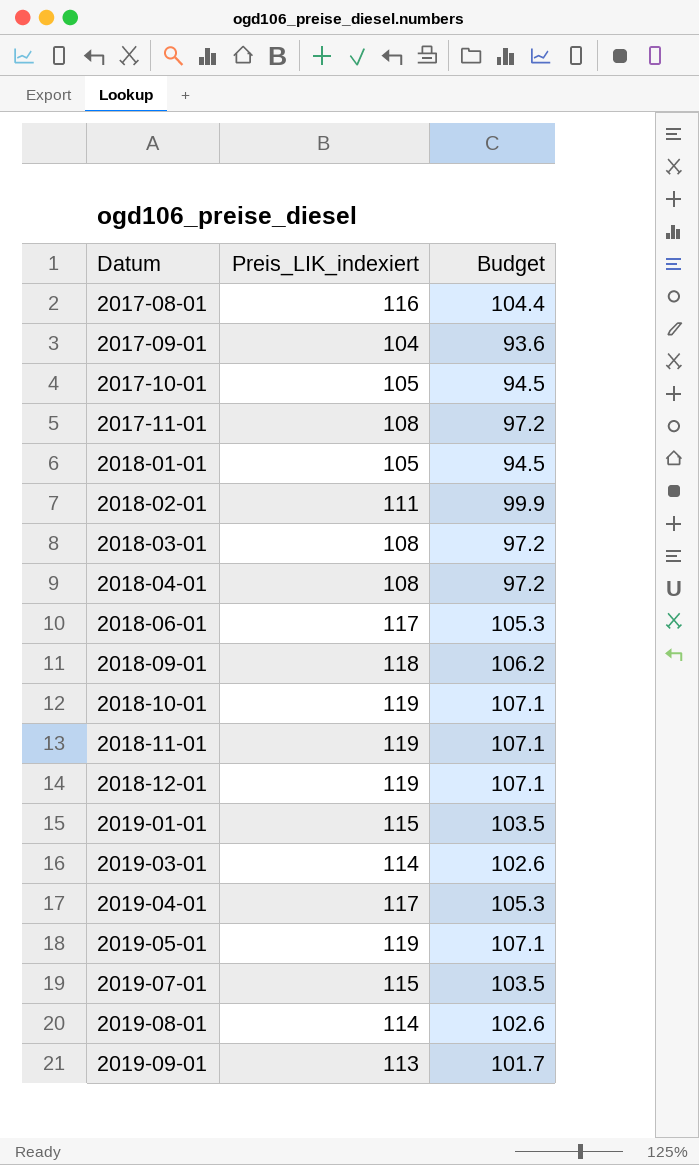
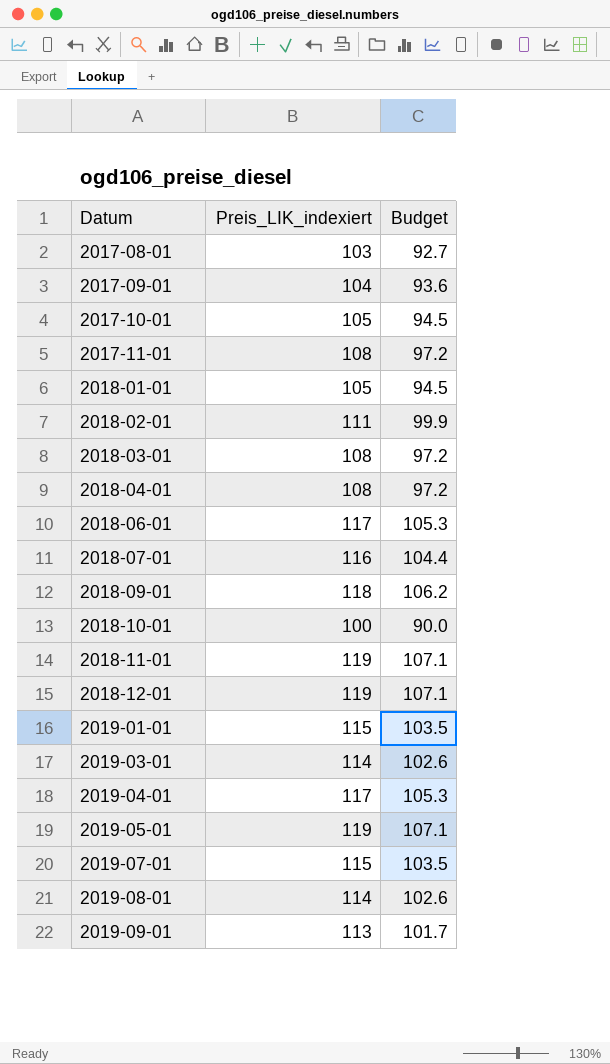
2017-08-01 | Preis_LIK_indexiert: 116 -> 103
2017-08-01 | Budget: 104.4 -> 92.7
row 2018-07-01: none -> 116 | 104.4
2018-10-01 | Preis_LIK_indexiert: 119 -> 100
2018-10-01 | Budget: 107.1 -> 90.0

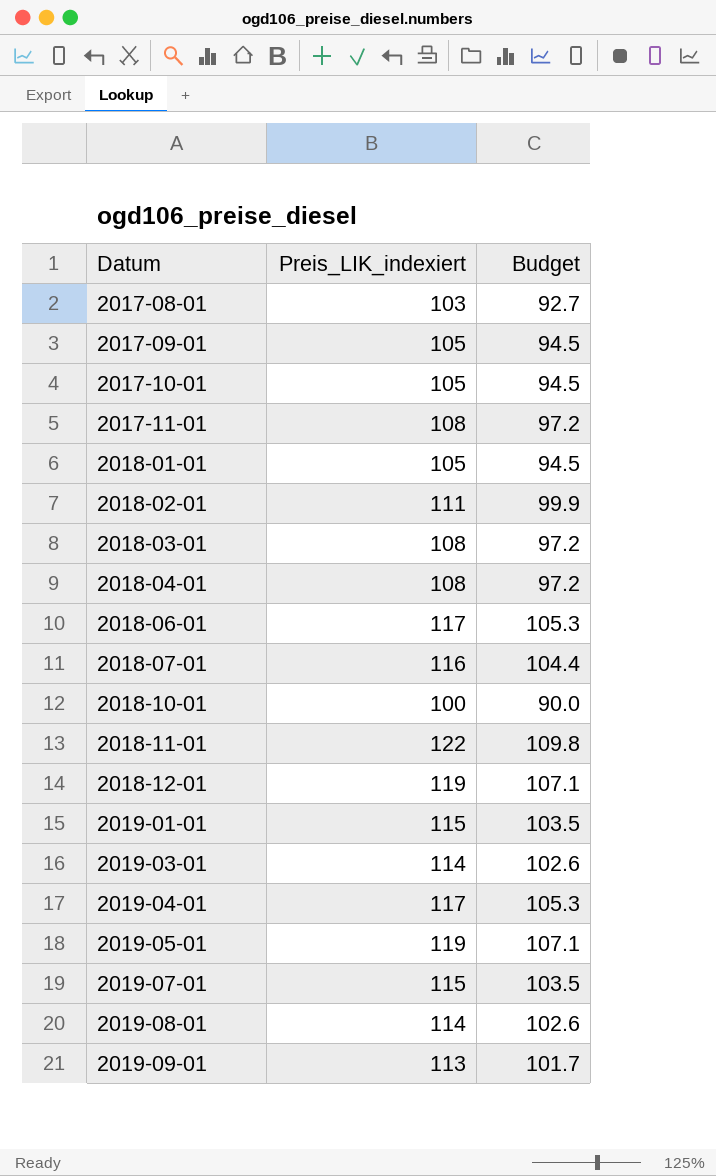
row 2018-09-01: 118 | 106.2 -> none
2017-09-01 | Preis_LIK_indexiert: 104 -> 105
2017-09-01 | Budget: 93.6 -> 94.5
2018-11-01 | Preis_LIK_indexiert: 119 -> 122
2018-11-01 | Budget: 107.1 -> 109.8

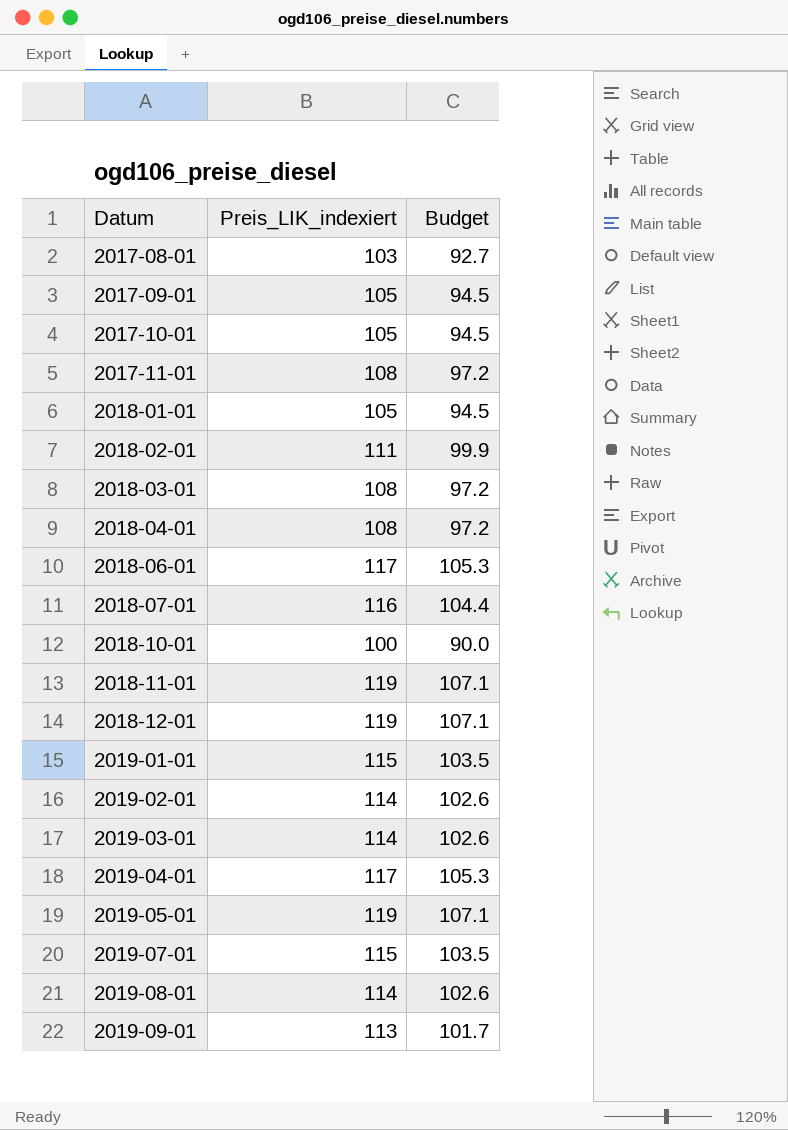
2018-11-01 | Preis_LIK_indexiert: 122 -> 119
2018-11-01 | Budget: 109.8 -> 107.1
row 2019-02-01: none -> 114 | 102.6

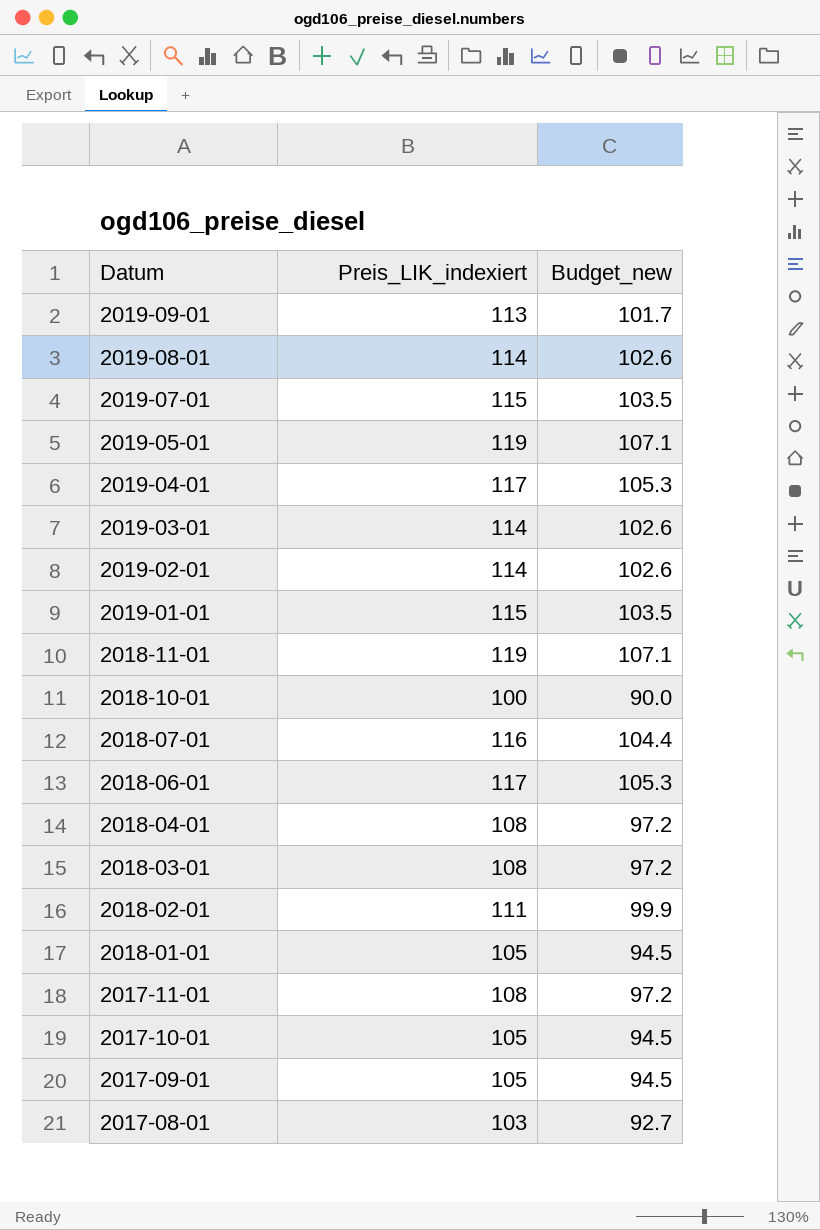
row order: Datum ascending -> Datum descending
column name: Budget -> Budget_new
row 2018-12-01: 119 | 107.1 -> none

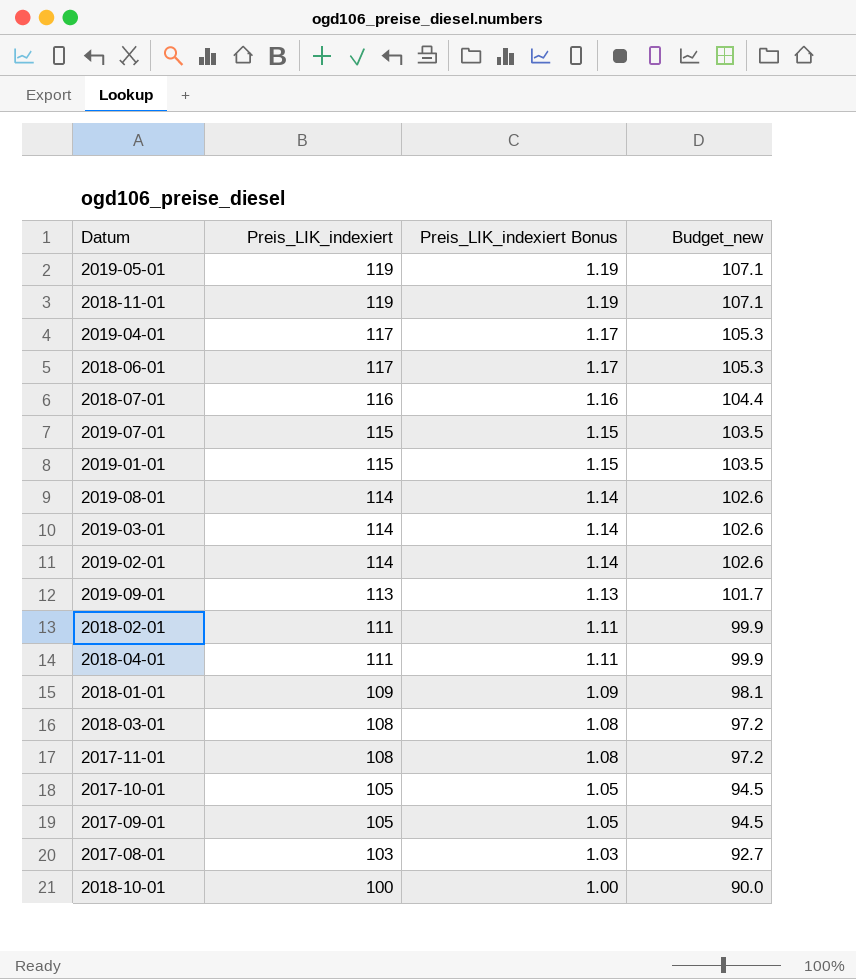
row order: Datum descending -> Preis_LIK_indexiert descending
column Preis_LIK_indexiert Bonus | formula: none -> [Preis_LIK_indexiert] * 0.01
2018-04-01 | Preis_LIK_indexiert: 108 -> 111
2018-04-01 | Budget_new: 97.2 -> 99.9
2018-01-01 | Preis_LIK_indexiert: 105 -> 109
2018-01-01 | Budget_new: 94.5 -> 98.1

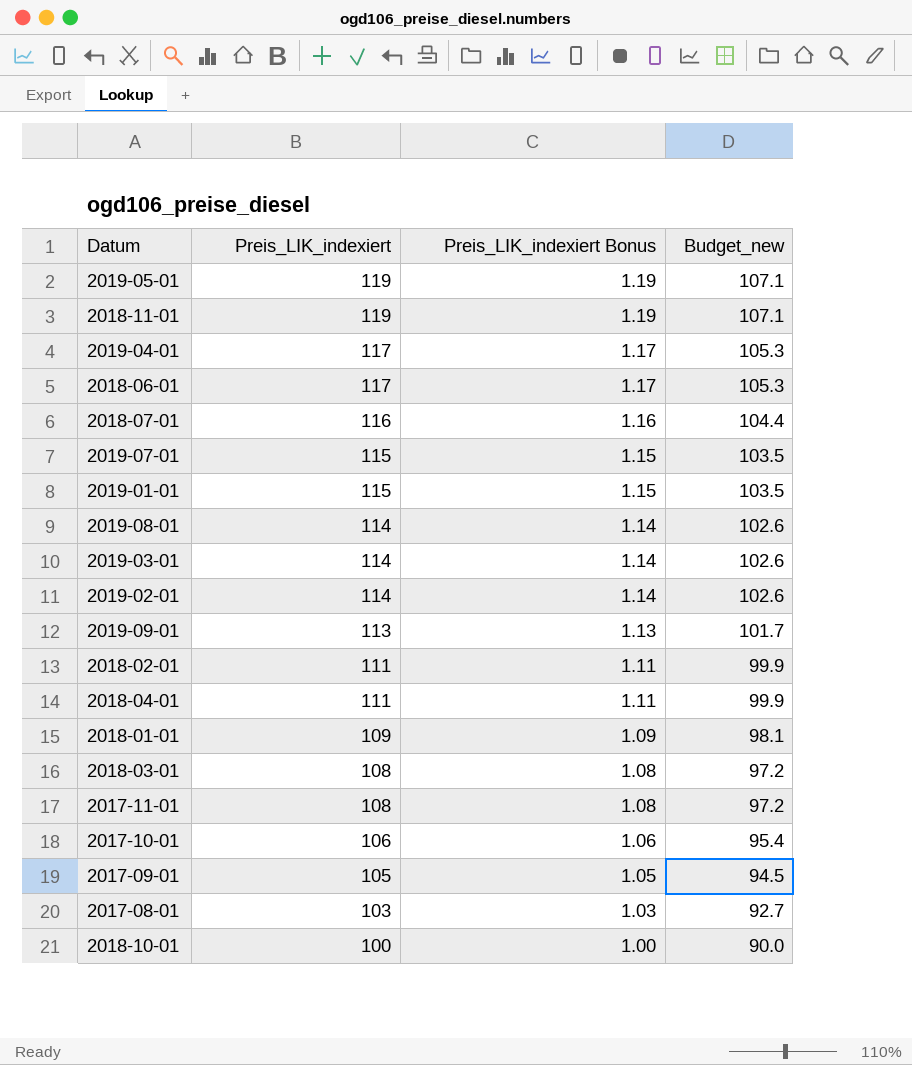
2017-10-01 | Preis_LIK_indexiert: 105 -> 106
2017-10-01 | Preis_LIK_indexiert Bonus: 1.05 -> 1.06
2017-10-01 | Budget_new: 94.5 -> 95.4

